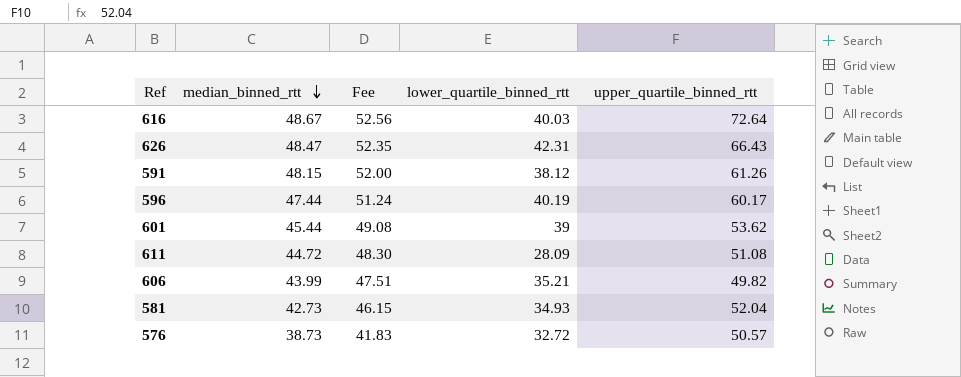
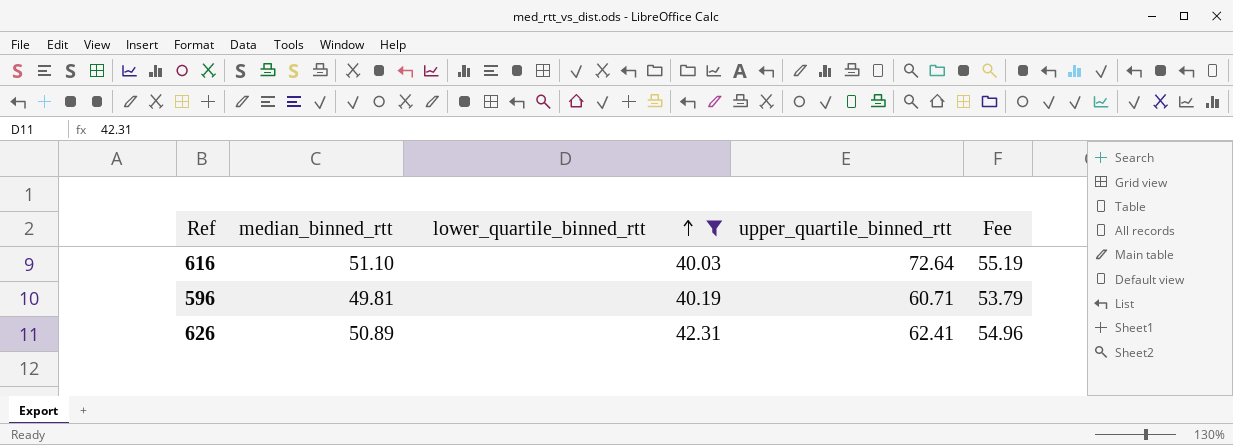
filter: none -> lower_quartile_binned_rtt >= 40.03
row order: median_binned_rtt descending -> lower_quartile_binned_rtt ascending
column Fee | position: 3 -> 5
616 | median_binned_rtt: 48.67 -> 51.10
616 | Fee: 52.56 -> 55.19
596 | median_binned_rtt: 47.44 -> 49.81
596 | upper_quartile_binned_rtt: 60.17 -> 60.71
596 | Fee: 51.24 -> 53.79
626 | median_binned_rtt: 48.47 -> 50.89
626 | upper_quartile_binned_rtt: 66.43 -> 62.41
626 | Fee: 52.35 -> 54.96

